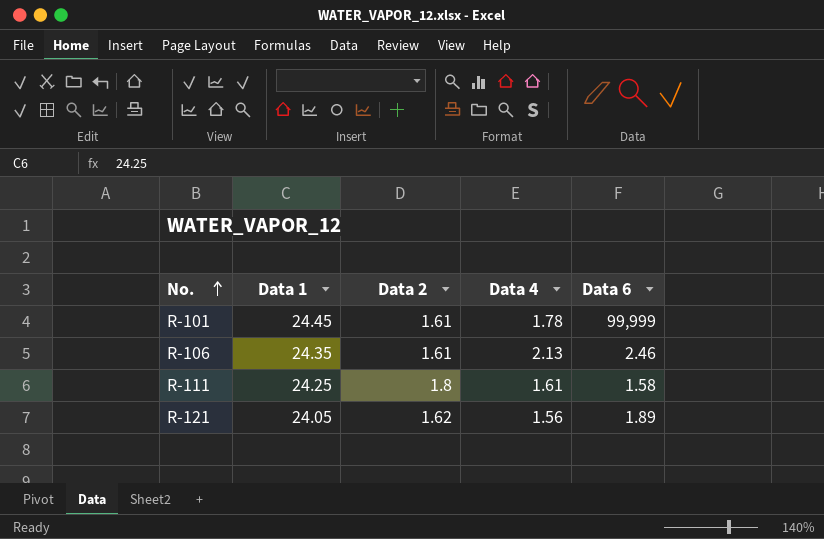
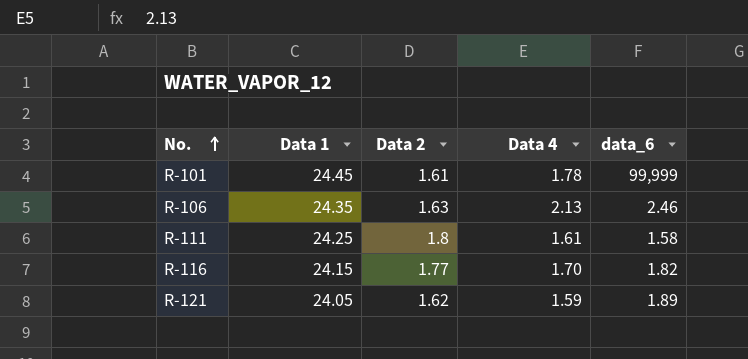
column name: Data 6 -> data_6
R-106 | Data 2: 1.61 -> 1.63
row R-116: none -> 24.15 | 1.77 | 1.70 | 1.82
R-121 | Data 4: 1.56 -> 1.59

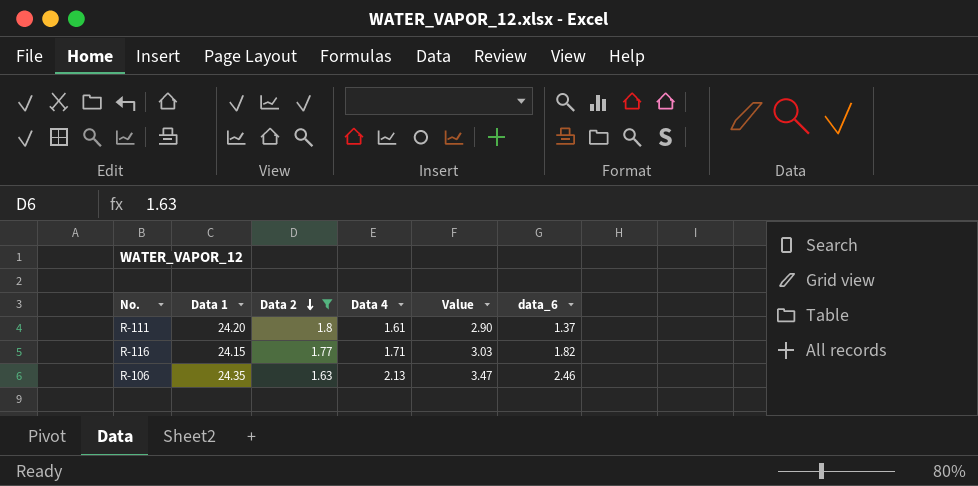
filter: none -> Data 2 >= 1.63
row order: No. ascending -> Data 2 descending
column Value | formula: none -> [Data 2] * [Data 4]
R-111 | Data 1: 24.25 -> 24.20
R-111 | data_6: 1.58 -> 1.37
R-116 | Data 4: 1.70 -> 1.71

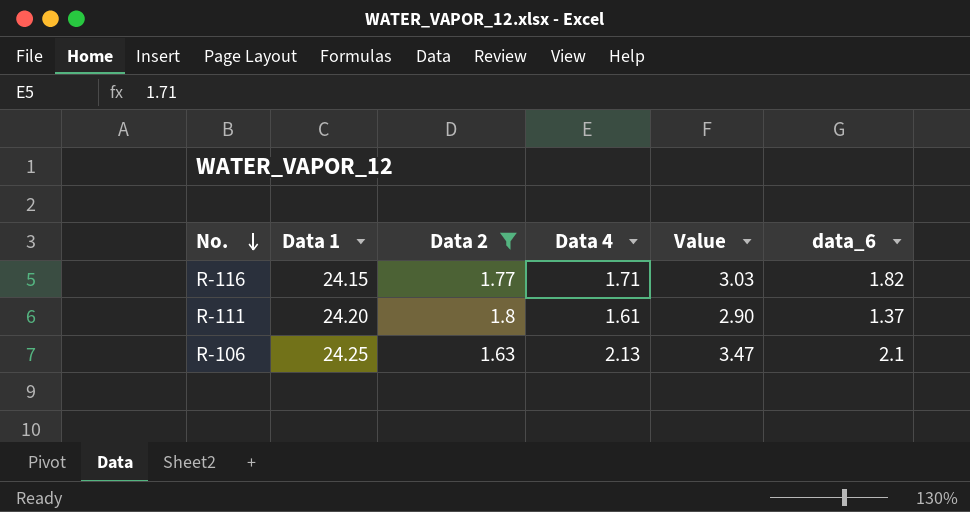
row order: Data 2 descending -> No. descending
R-106 | Data 1: 24.35 -> 24.25
R-106 | data_6: 2.46 -> 2.1

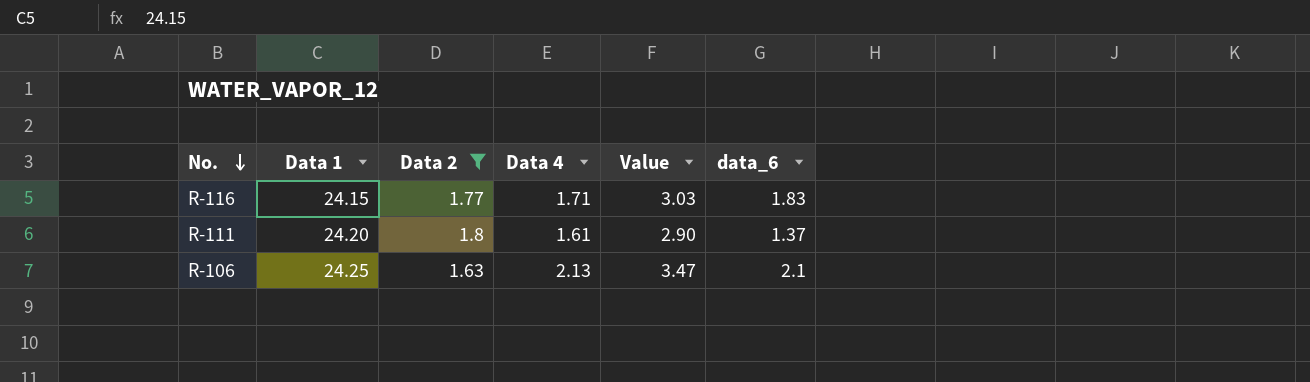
R-116 | data_6: 1.82 -> 1.83

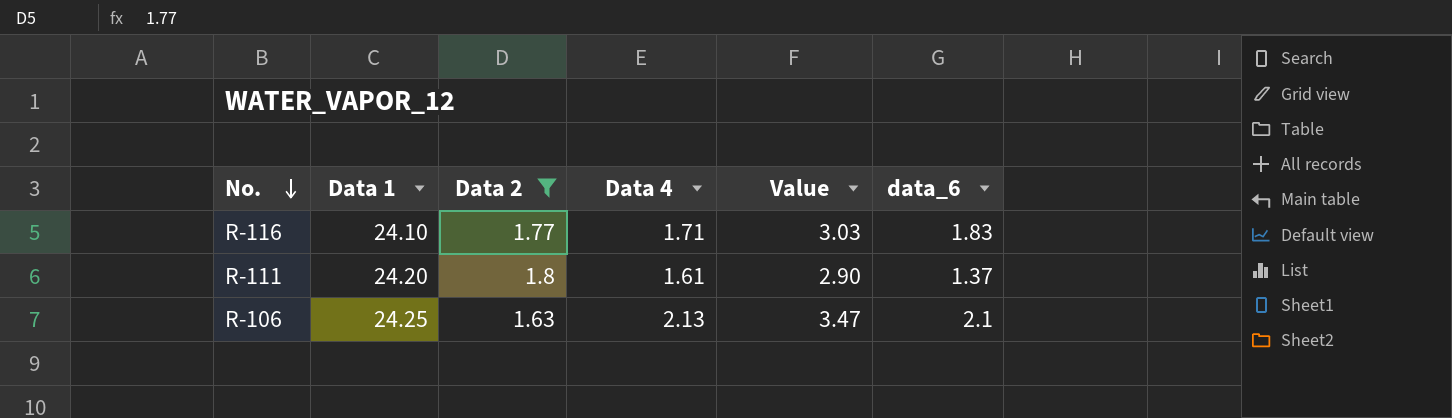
R-116 | Data 1: 24.15 -> 24.10

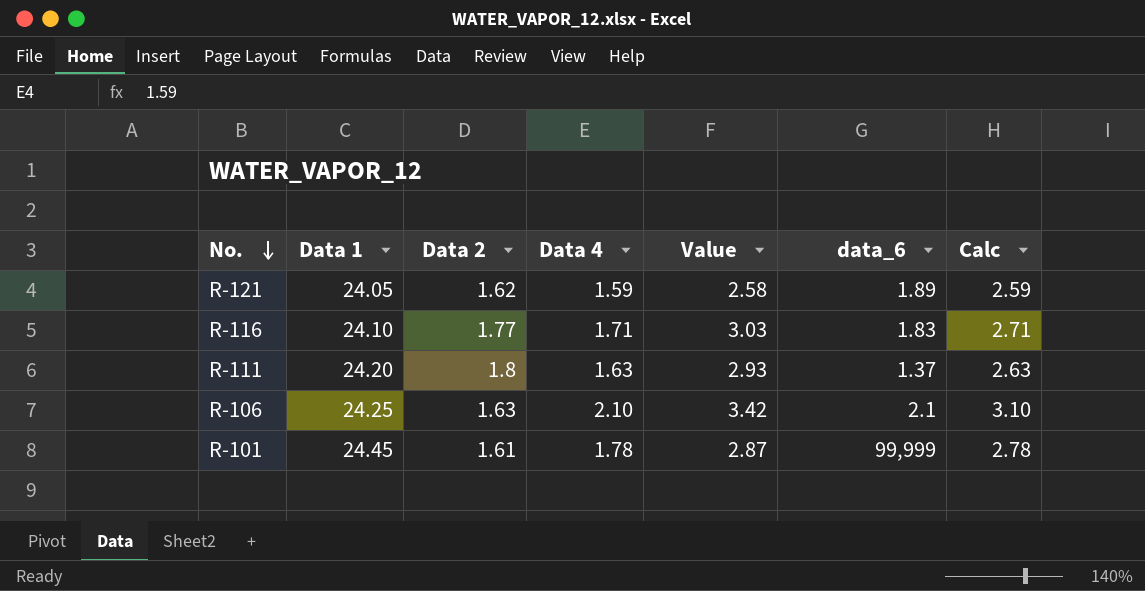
filter: Data 2 >= 1.63 -> none
column Calc | formula: none -> [Data 4] + 1
R-111 | Data 4: 1.61 -> 1.63
R-111 | Value: 2.90 -> 2.93
R-106 | Data 4: 2.13 -> 2.10
R-106 | Value: 3.47 -> 3.42

